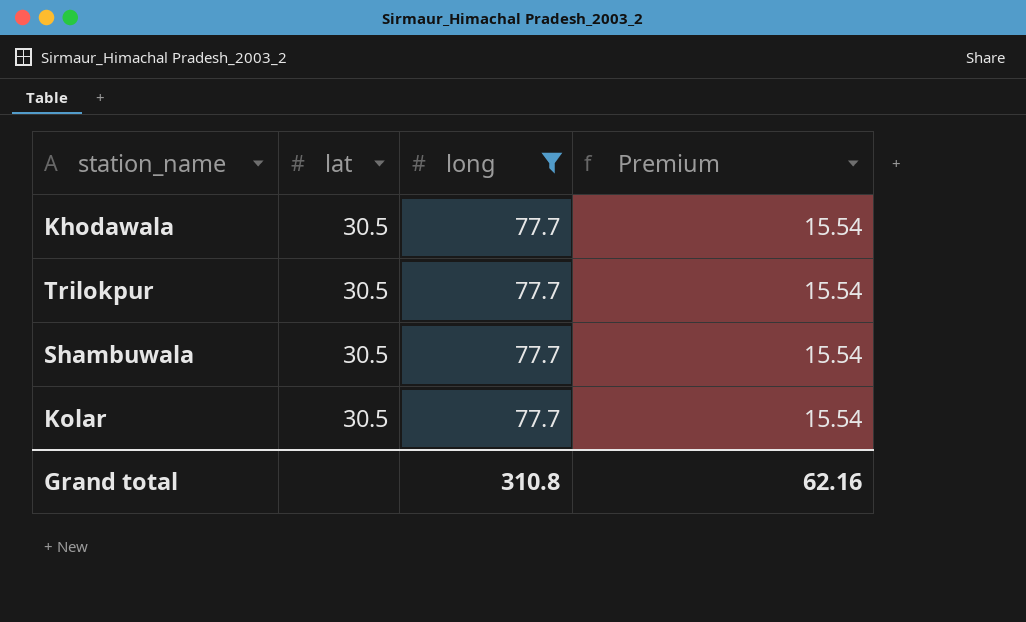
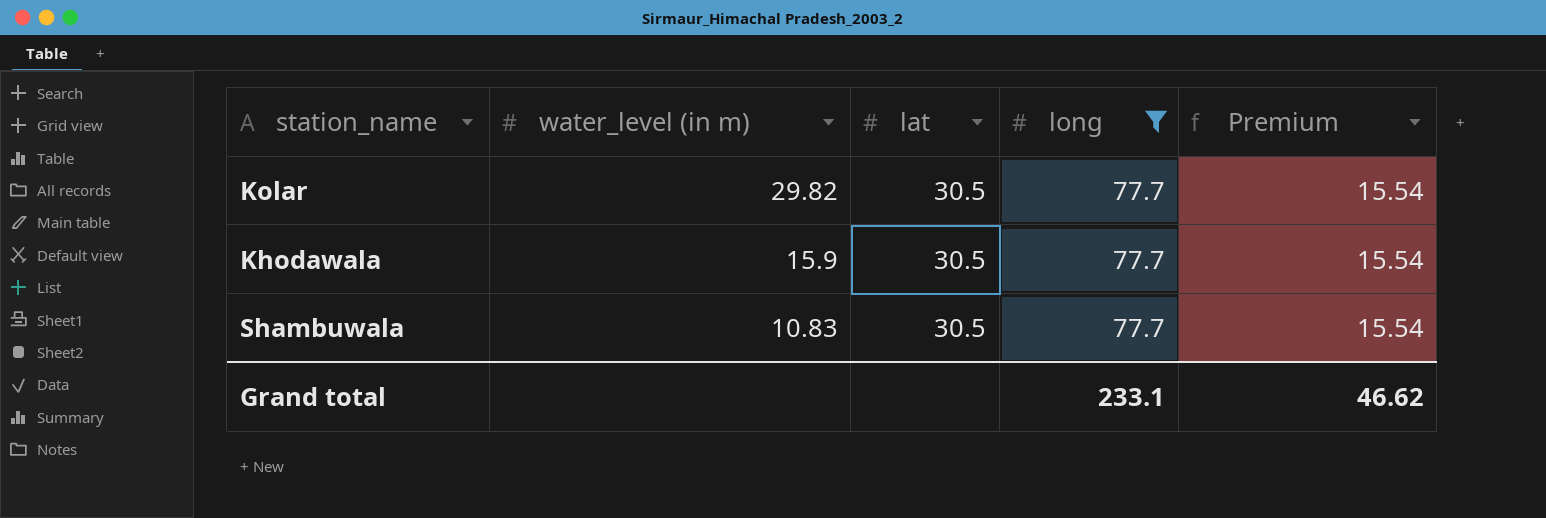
row order: none -> water_level (in m) descending
column water_level (in m) | position: none -> 2
row Trilokpur: 30.5 | 77.7 | 15.54 -> none
Grand total | long: 310.8 -> 233.1
Grand total | Premium: 62.16 -> 46.62

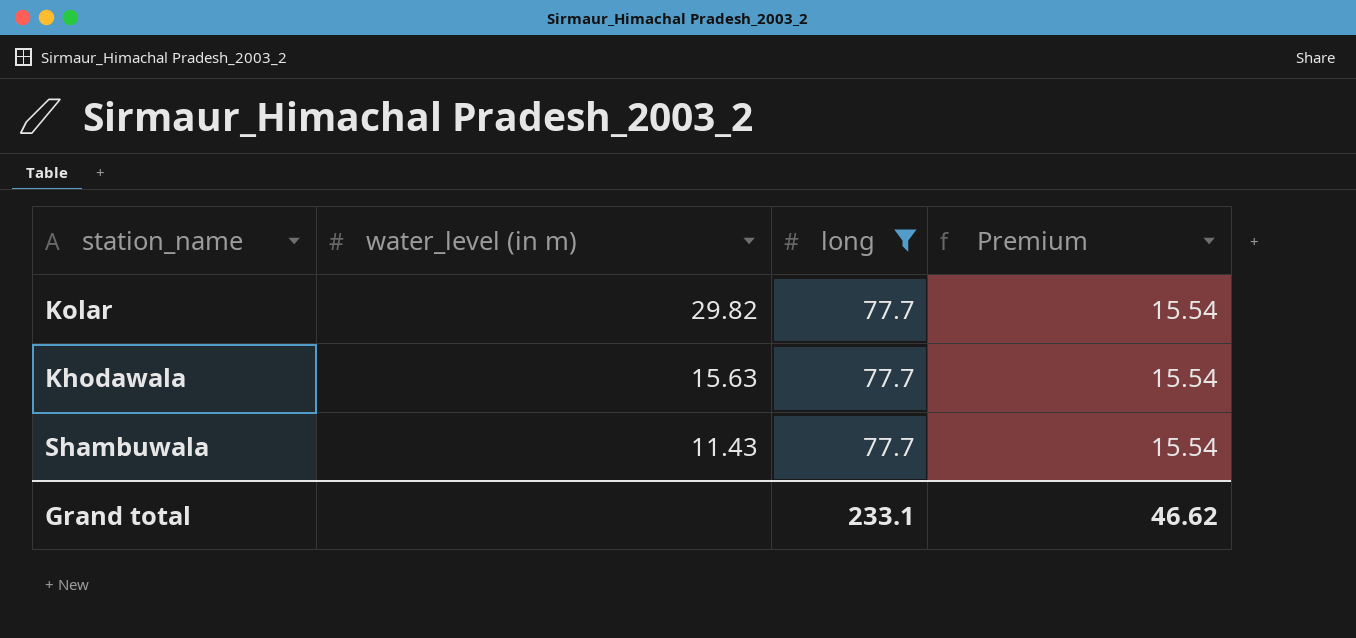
column lat | position: 3 -> none
Khodawala | water_level (in m): 15.9 -> 15.63
Shambuwala | water_level (in m): 10.83 -> 11.43

